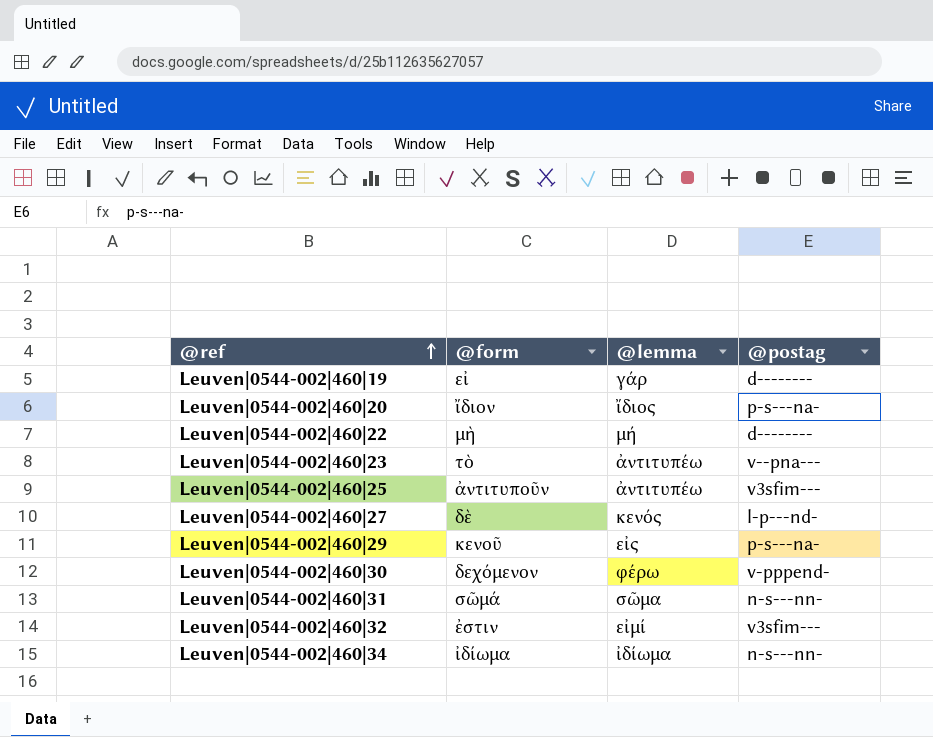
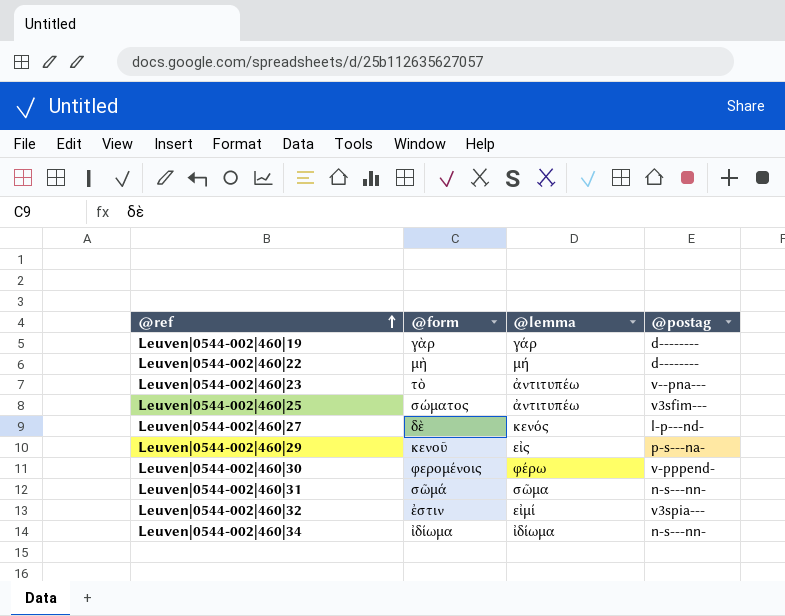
row Leuven|0544-002|460|20: ἴδιον | ἴδιος | p-s---na- -> none
Leuven|0544-002|460|19 | @form: εἰ -> γὰρ
Leuven|0544-002|460|25 | @form: ἀντιτυποῦν -> σώματος
Leuven|0544-002|460|30 | @form: δεχόμενον -> φερομένοις
Leuven|0544-002|460|32 | @postag: v3sfim--- -> v3spia---

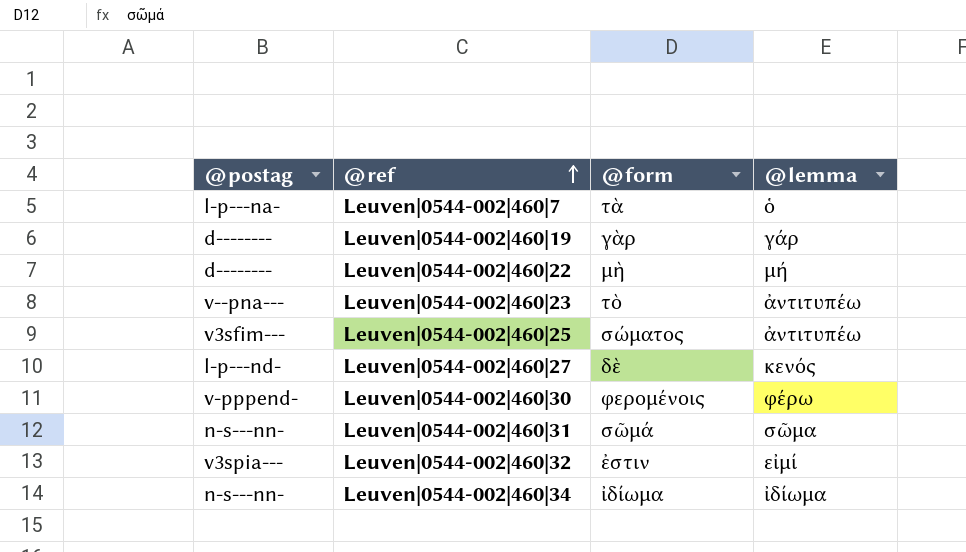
column @postag | position: 4 -> 1
row Leuven|0544-002|460|29: κενοῦ | εἰς | p-s---na- -> none
row Leuven|0544-002|460|7: none -> l-p---na- | τὰ | ὁ

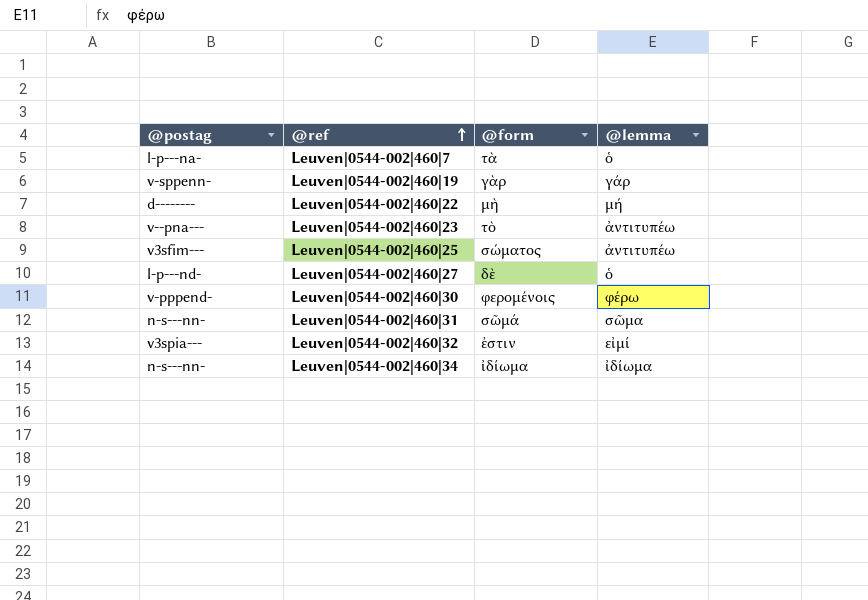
Leuven|0544-002|460|19 | @postag: d-------- -> v-sppenn-
Leuven|0544-002|460|27 | @lemma: κενός -> ὁ

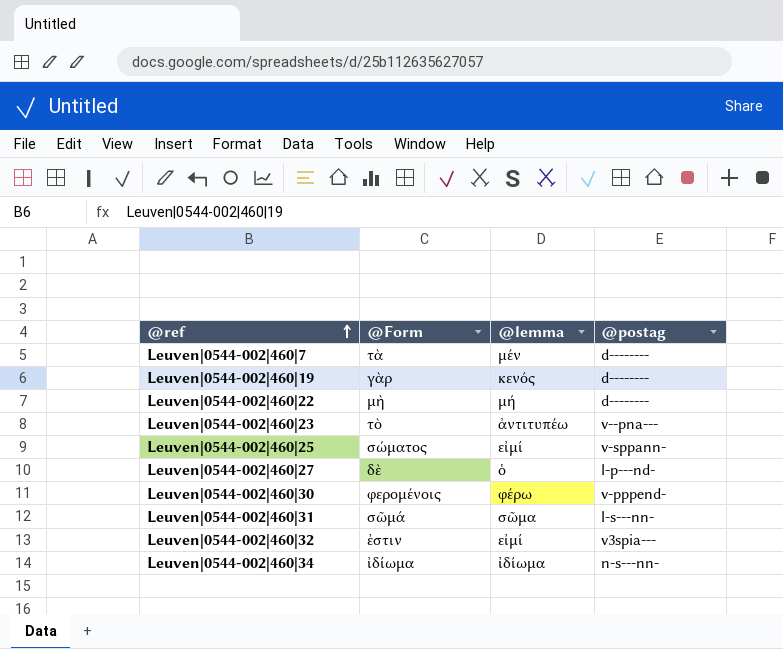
column name: @form -> @Form
column @postag | position: 1 -> 4
Leuven|0544-002|460|7 | @lemma: ὁ -> μέν
Leuven|0544-002|460|7 | @postag: l-p---na- -> d--------
Leuven|0544-002|460|19 | @lemma: γάρ -> κενός
Leuven|0544-002|460|19 | @postag: v-sppenn- -> d--------
Leuven|0544-002|460|25 | @lemma: ἀντιτυπέω -> εἰμί
Leuven|0544-002|460|25 | @postag: v3sfim--- -> v-sppann-
Leuven|0544-002|460|31 | @postag: n-s---nn- -> l-s---nn-

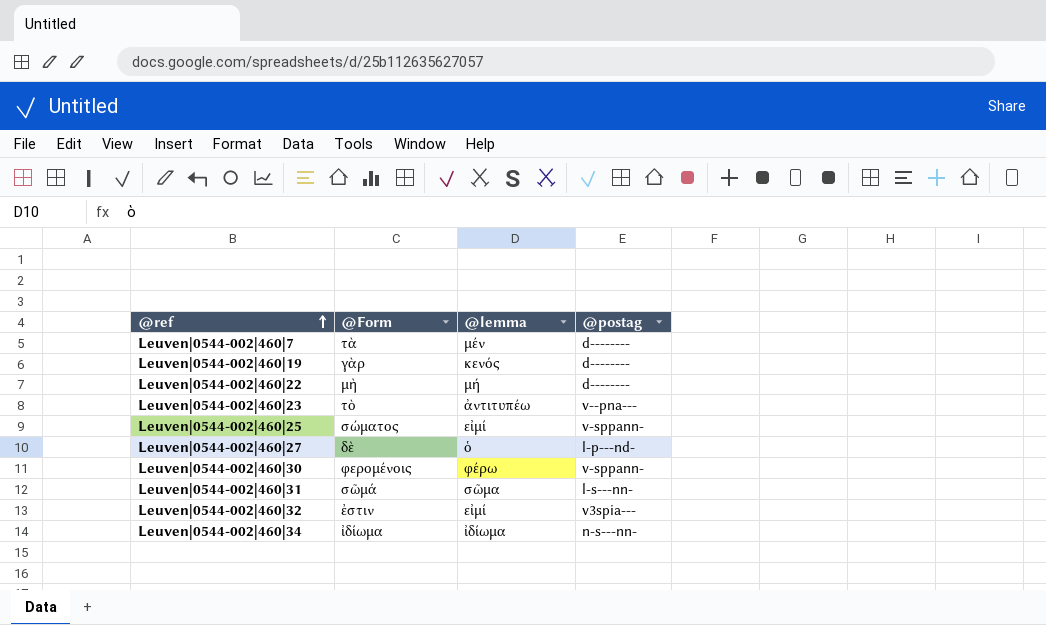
Leuven|0544-002|460|30 | @postag: v-pppend- -> v-sppann-

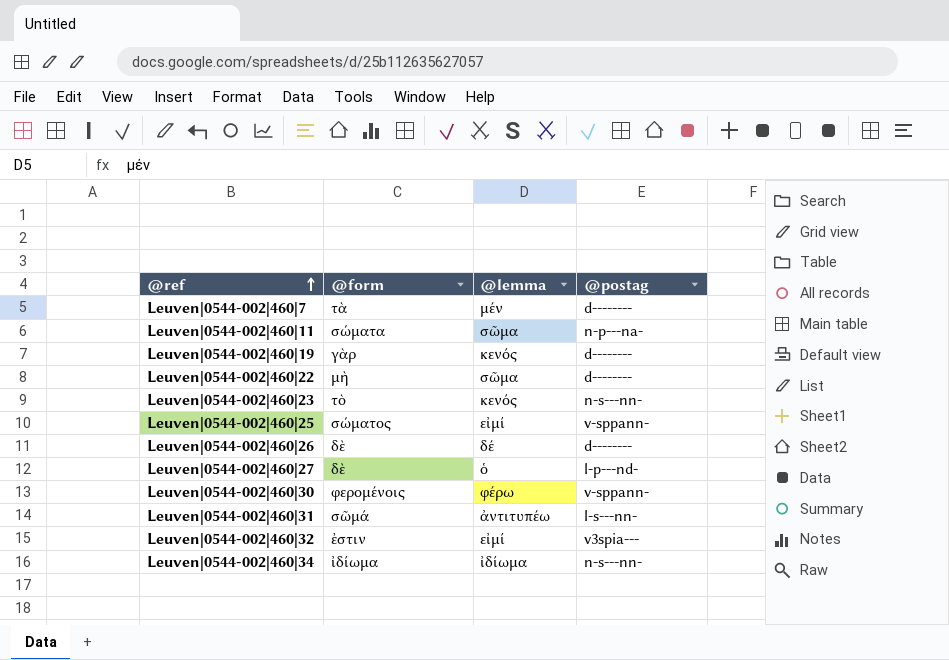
column name: @Form -> @form
row Leuven|0544-002|460|11: none -> σώματα | σῶμα | n-p---na-
Leuven|0544-002|460|22 | @lemma: μή -> σῶμα
Leuven|0544-002|460|23 | @lemma: ἀντιτυπέω -> κενός
Leuven|0544-002|460|23 | @postag: v--pna--- -> n-s---nn-
row Leuven|0544-002|460|26: none -> δὲ | δέ | d--------
Leuven|0544-002|460|31 | @lemma: σῶμα -> ἀντιτυπέω

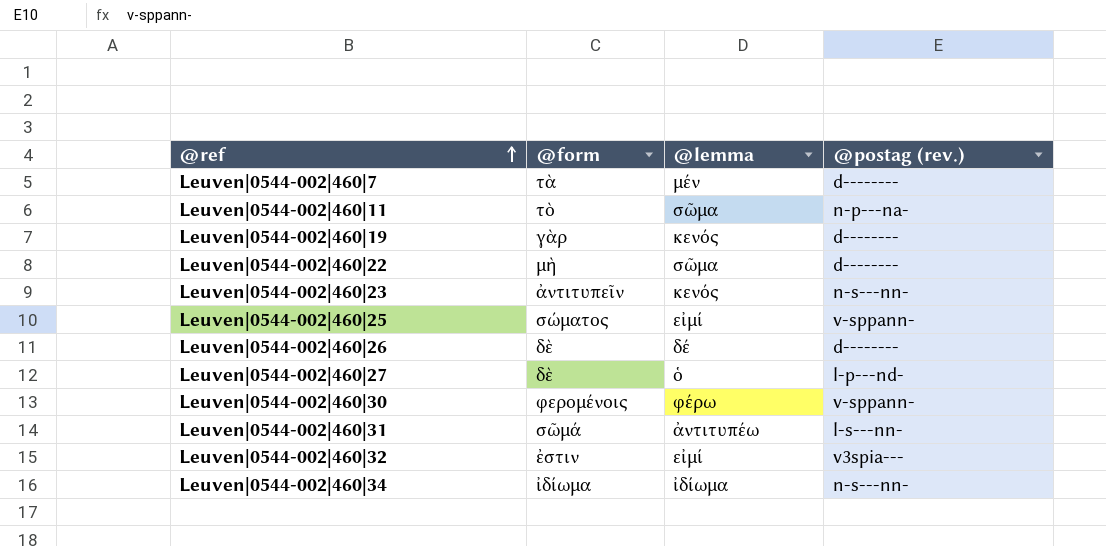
column name: @postag -> @postag (rev.)
Leuven|0544-002|460|11 | @form: σώματα -> τὸ
Leuven|0544-002|460|23 | @form: τὸ -> ἀντιτυπεῖν

